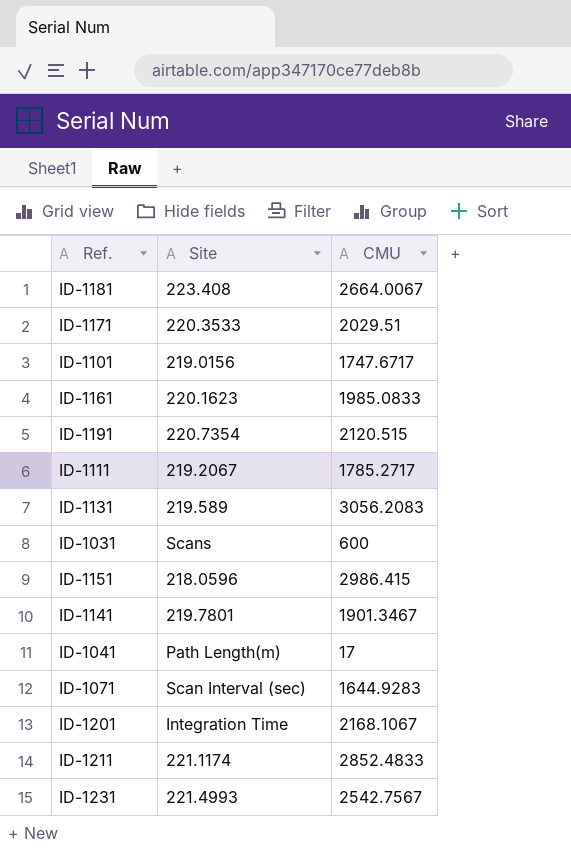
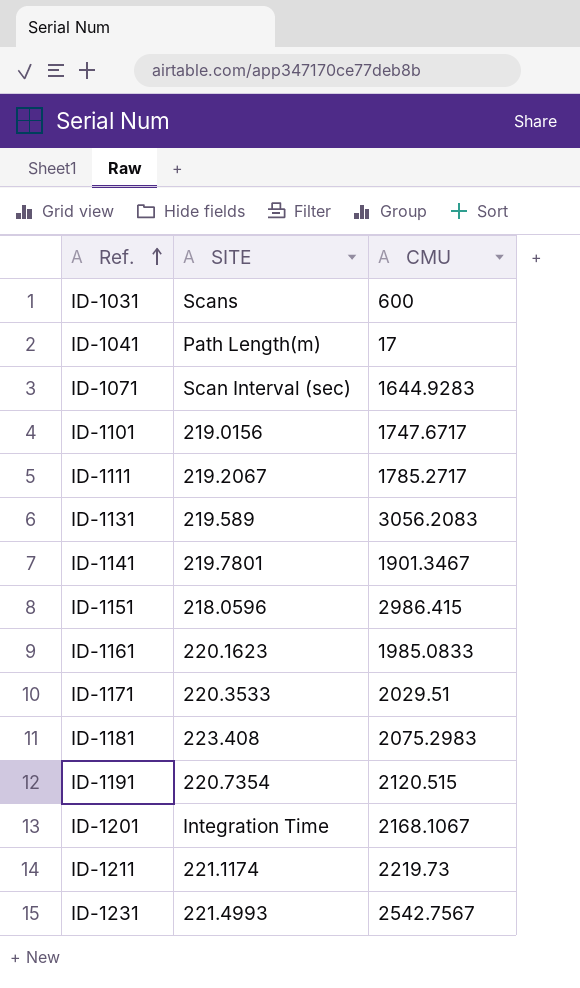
row order: none -> Ref. ascending
column name: Site -> SITE
ID-1181 | CMU: 2664.0067 -> 2075.2983
ID-1211 | CMU: 2852.4833 -> 2219.73

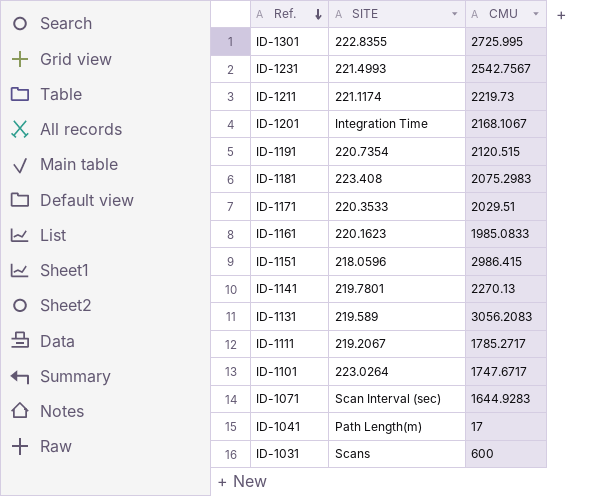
row order: Ref. ascending -> Ref. descending
row ID-1301: none -> 222.8355 | 2725.995
ID-1141 | CMU: 1901.3467 -> 2270.13
ID-1101 | SITE: 219.0156 -> 223.0264

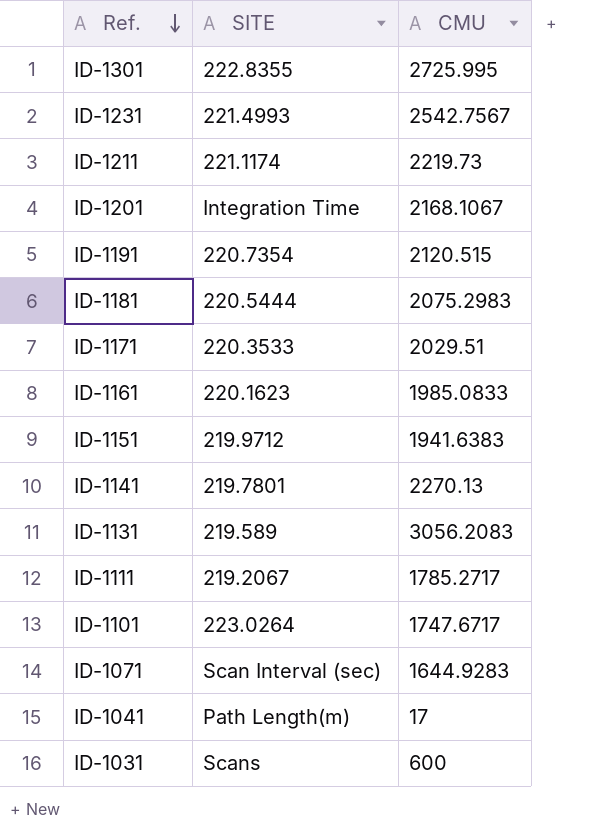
ID-1181 | SITE: 223.408 -> 220.5444
ID-1151 | SITE: 218.0596 -> 219.9712
ID-1151 | CMU: 2986.415 -> 1941.6383

